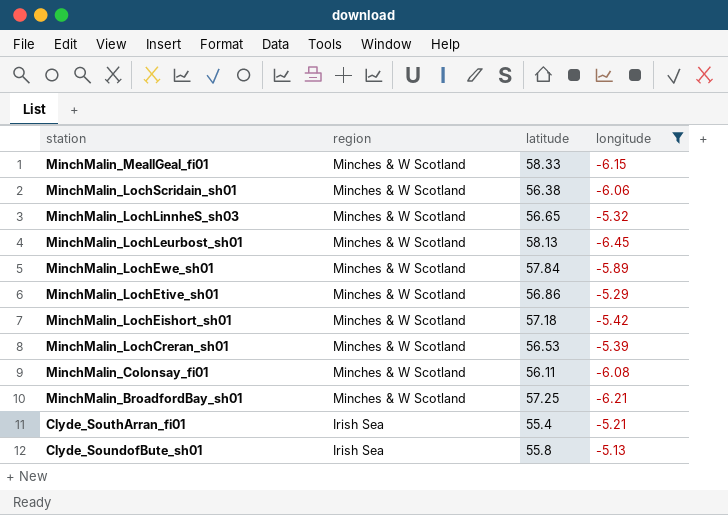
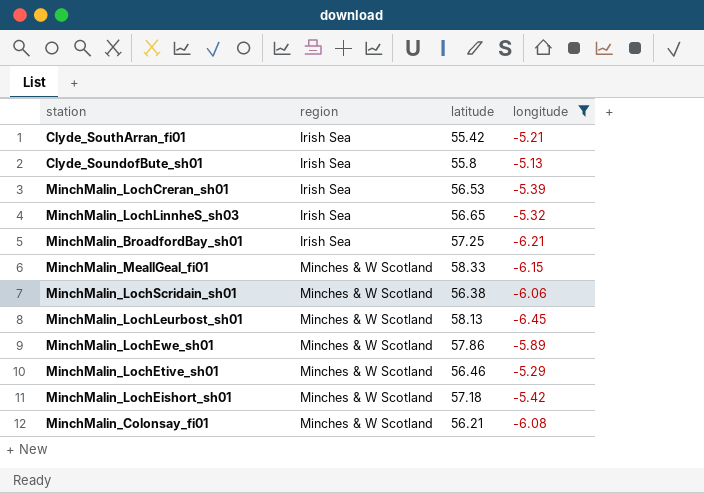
row order: station descending -> region ascending
Clyde_SouthArran_fi01 | latitude: 55.4 -> 55.42
MinchMalin_LochCreran_sh01 | region: Minches & W Scotland -> Irish Sea
MinchMalin_LochLinnheS_sh03 | region: Minches & W Scotland -> Irish Sea
MinchMalin_BroadfordBay_sh01 | region: Minches & W Scotland -> Irish Sea
MinchMalin_LochEwe_sh01 | latitude: 57.84 -> 57.86
MinchMalin_LochEtive_sh01 | latitude: 56.86 -> 56.46
MinchMalin_Colonsay_fi01 | latitude: 56.11 -> 56.21

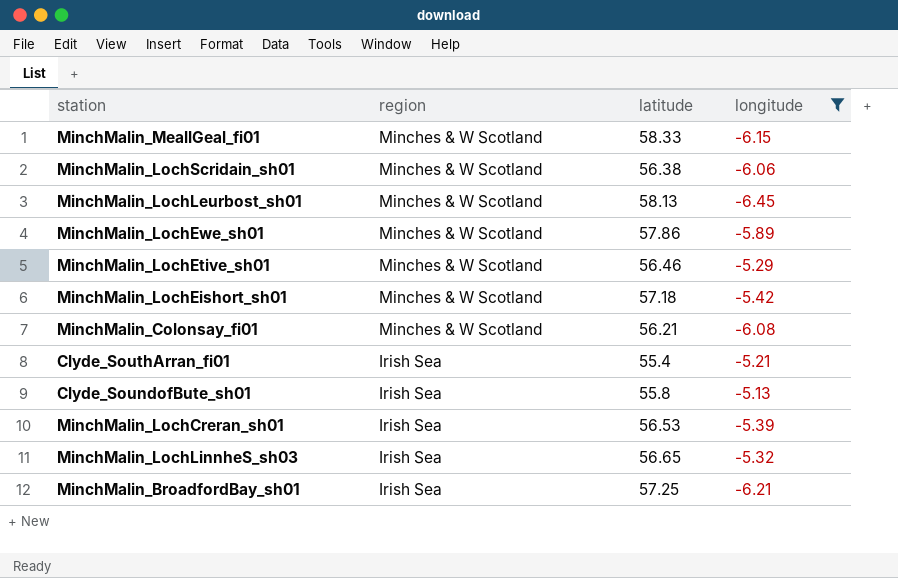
row order: region ascending -> region descending
Clyde_SouthArran_fi01 | latitude: 55.42 -> 55.4

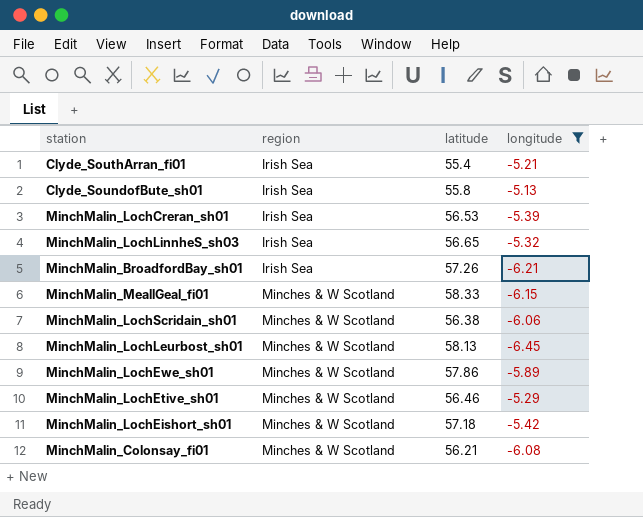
row order: region descending -> region ascending
MinchMalin_BroadfordBay_sh01 | latitude: 57.25 -> 57.26

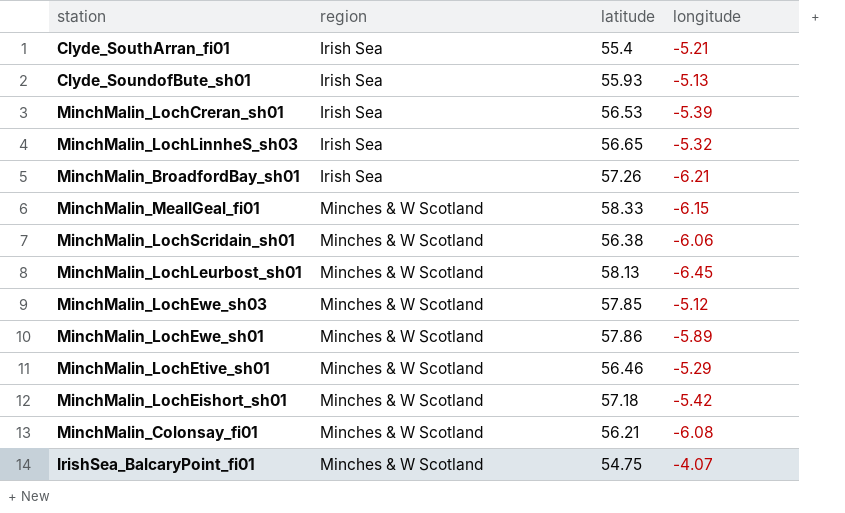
filter: longitude <= -5.13 -> none
Clyde_SoundofBute_sh01 | latitude: 55.8 -> 55.93

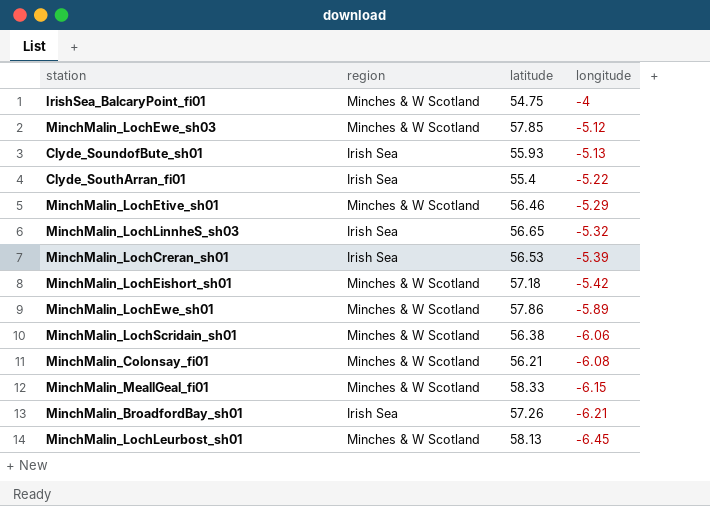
row order: region ascending -> longitude descending
IrishSea_BalcaryPoint_fi01 | longitude: -4.07 -> -4
Clyde_SouthArran_fi01 | longitude: -5.21 -> -5.22

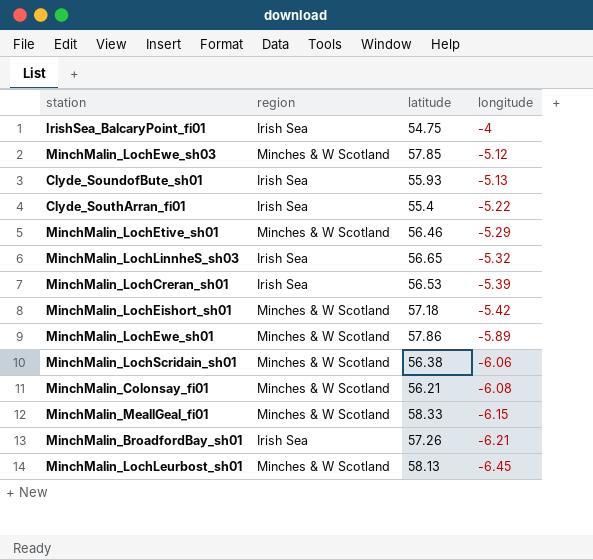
IrishSea_BalcaryPoint_fi01 | region: Minches & W Scotland -> Irish Sea

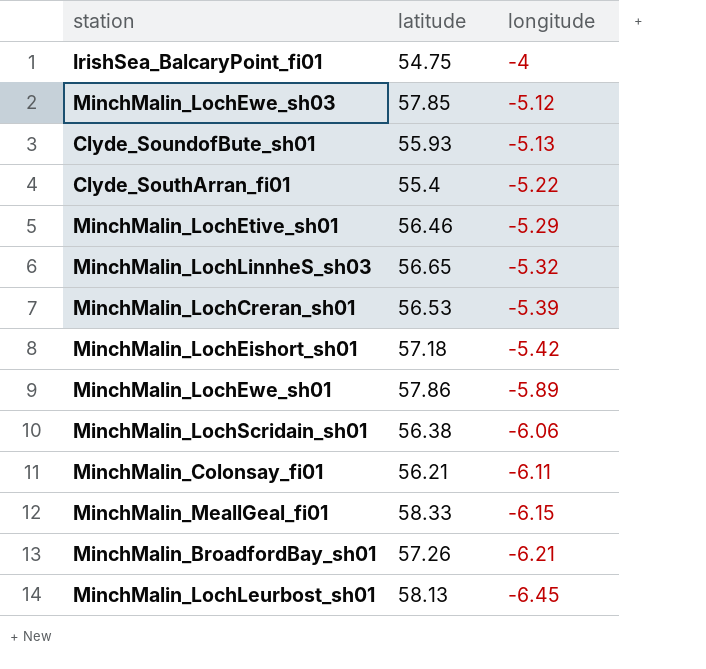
column region | position: 2 -> none
MinchMalin_Colonsay_fi01 | longitude: -6.08 -> -6.11

